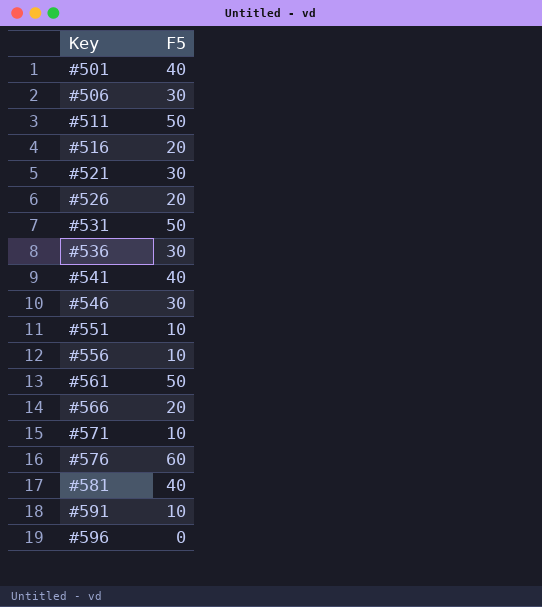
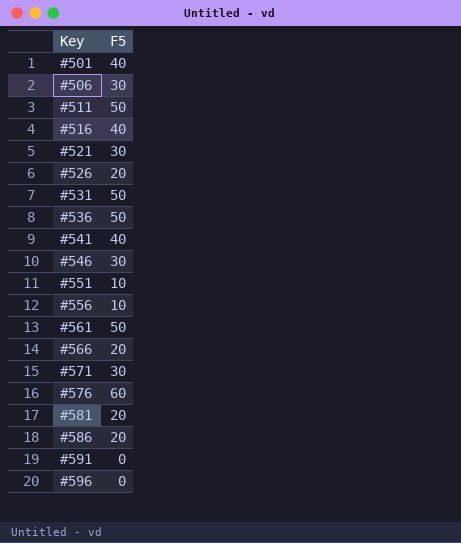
#516 | F5: 20 -> 40
#536 | F5: 30 -> 50
#571 | F5: 10 -> 30
#581 | F5: 40 -> 20
row #586: none -> 20
#591 | F5: 10 -> 0

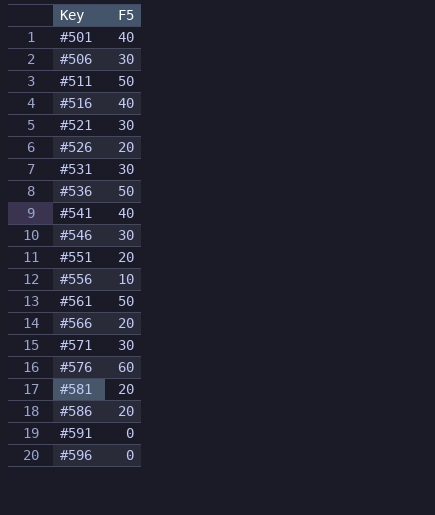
#531 | F5: 50 -> 30
#551 | F5: 10 -> 20

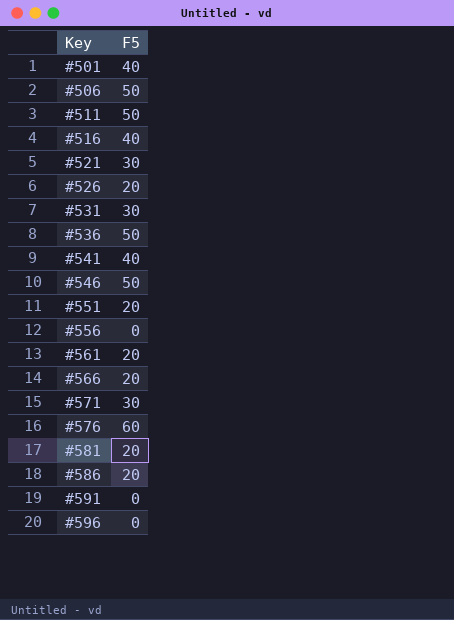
#506 | F5: 30 -> 50
#546 | F5: 30 -> 50
#556 | F5: 10 -> 0
#561 | F5: 50 -> 20

